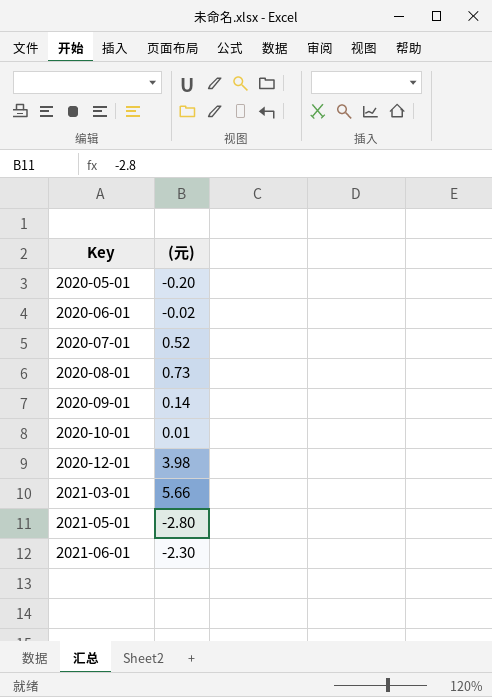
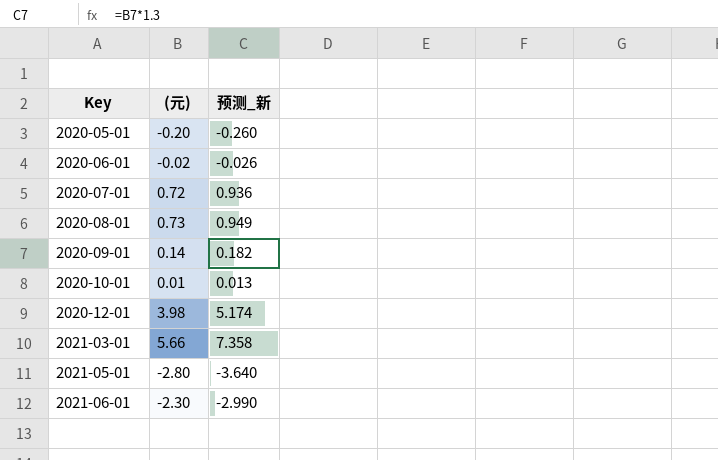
column 预测_新 | formula: none -> [(元)] * 1.3
2020-07-01 | (元): 0.52 -> 0.72

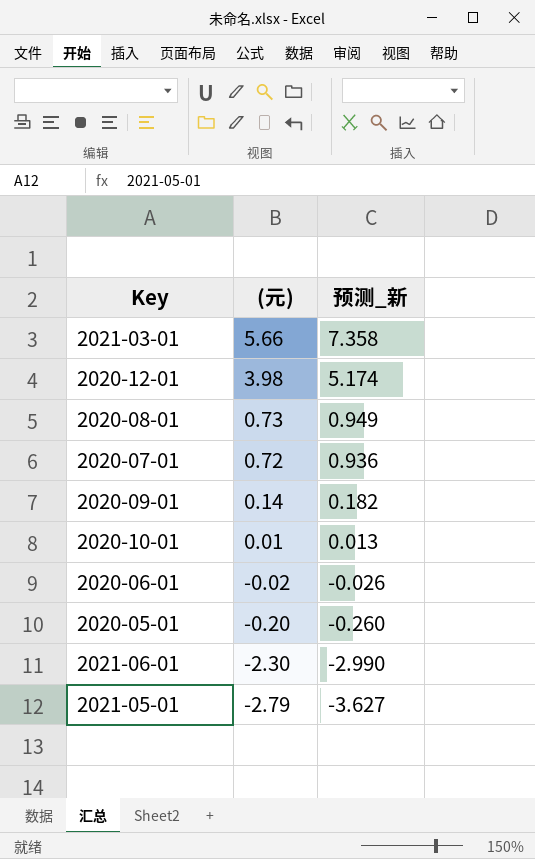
row order: Key ascending -> (元) descending
2021-05-01 | (元): -2.80 -> -2.79
2021-05-01 | 预测_新: -3.640 -> -3.627

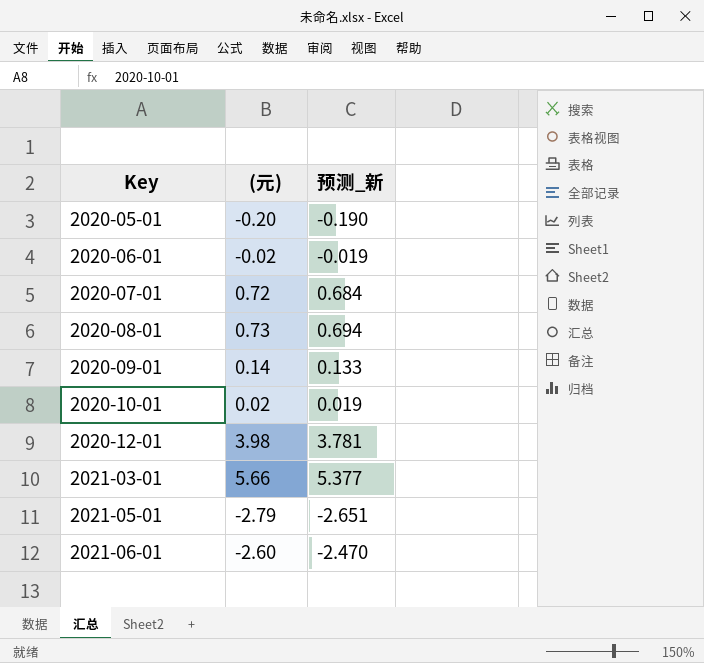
row order: (元) descending -> Key ascending
column 预测_新 | formula: [(元)] * 1.3 -> [(元)] * 0.95
2020-10-01 | (元): 0.01 -> 0.02
2021-06-01 | (元): -2.30 -> -2.60

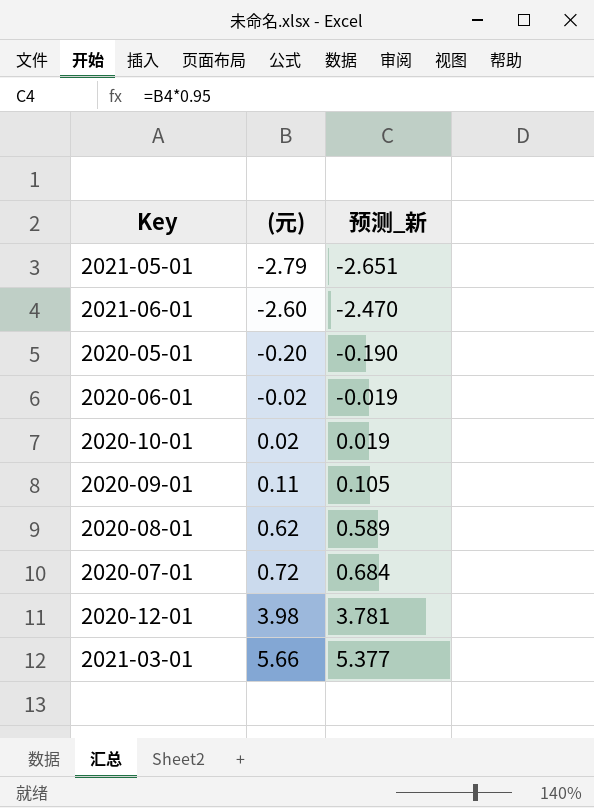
row order: Key ascending -> (元) ascending
2020-09-01 | (元): 0.14 -> 0.11
2020-09-01 | 预测_新: 0.133 -> 0.105
2020-08-01 | (元): 0.73 -> 0.62
2020-08-01 | 预测_新: 0.694 -> 0.589

